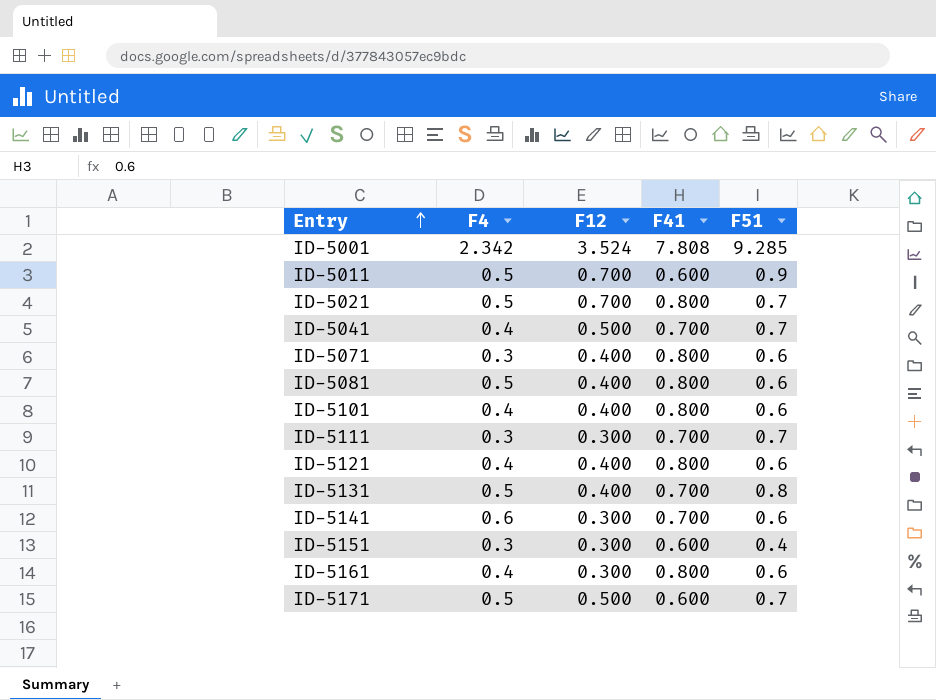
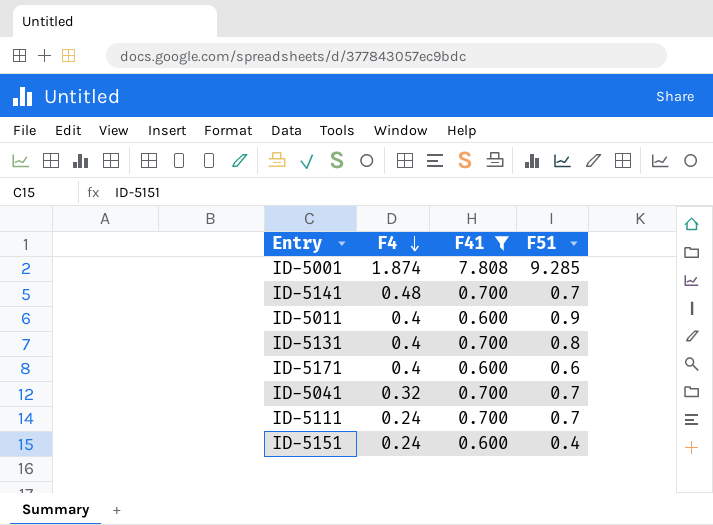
filter: none -> F41 != 0.800
row order: Entry ascending -> F4 descending
column F12 | position: 3 -> none
ID-5001 | F4: 2.342 -> 1.874
ID-5141 | F4: 0.6 -> 0.48
ID-5141 | F51: 0.6 -> 0.7
ID-5011 | F4: 0.5 -> 0.4
ID-5131 | F4: 0.5 -> 0.4
ID-5171 | F4: 0.5 -> 0.4
ID-5171 | F51: 0.7 -> 0.6
ID-5041 | F4: 0.4 -> 0.32
ID-5111 | F4: 0.3 -> 0.24
ID-5151 | F4: 0.3 -> 0.24

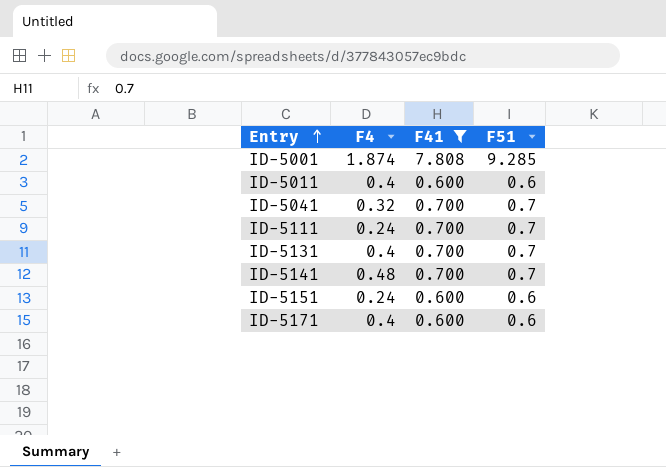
row order: F4 descending -> Entry ascending
ID-5011 | F51: 0.9 -> 0.6
ID-5131 | F51: 0.8 -> 0.7
ID-5151 | F51: 0.4 -> 0.6

